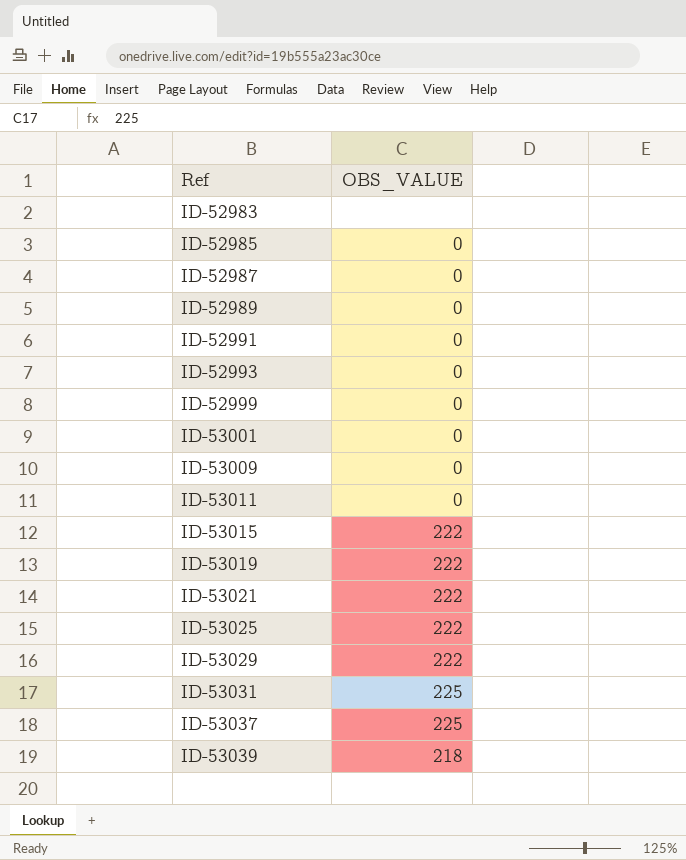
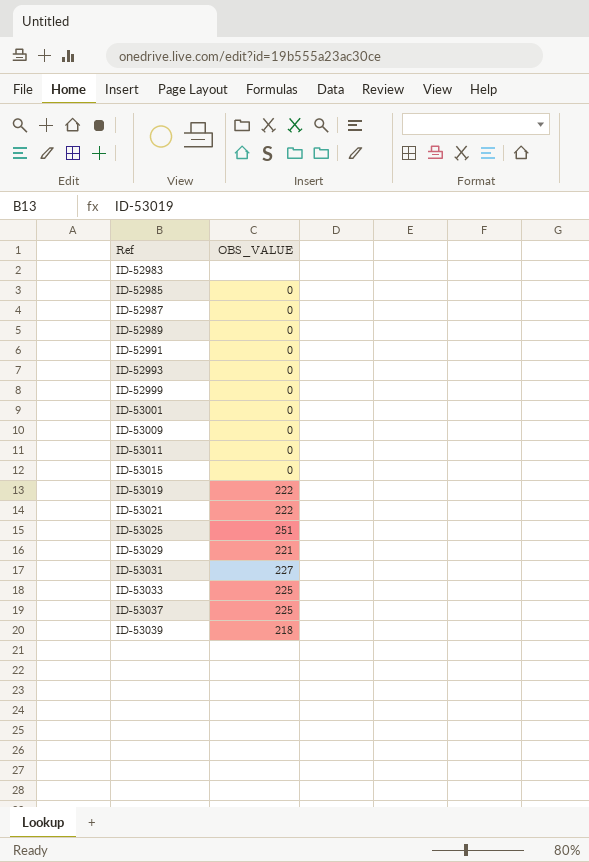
ID-53015 | OBS_VALUE: 222 -> 0
ID-53025 | OBS_VALUE: 222 -> 251
ID-53029 | OBS_VALUE: 222 -> 221
ID-53031 | OBS_VALUE: 225 -> 227
row ID-53033: none -> 225

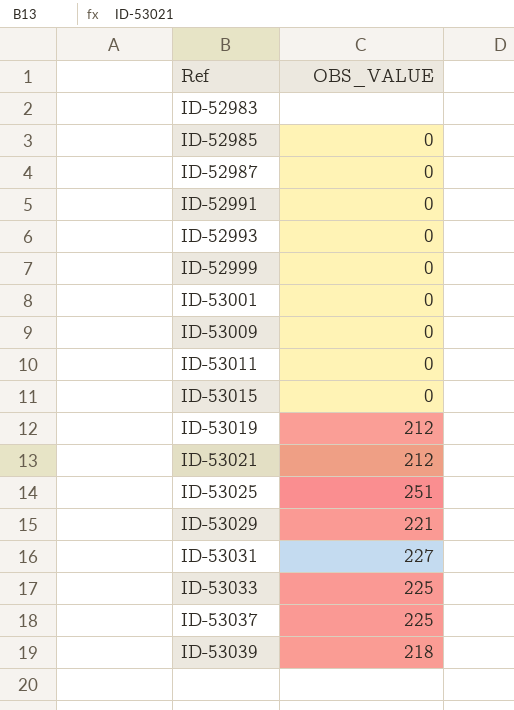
row ID-52989: 0 -> none
ID-53019 | OBS_VALUE: 222 -> 212
ID-53021 | OBS_VALUE: 222 -> 212

